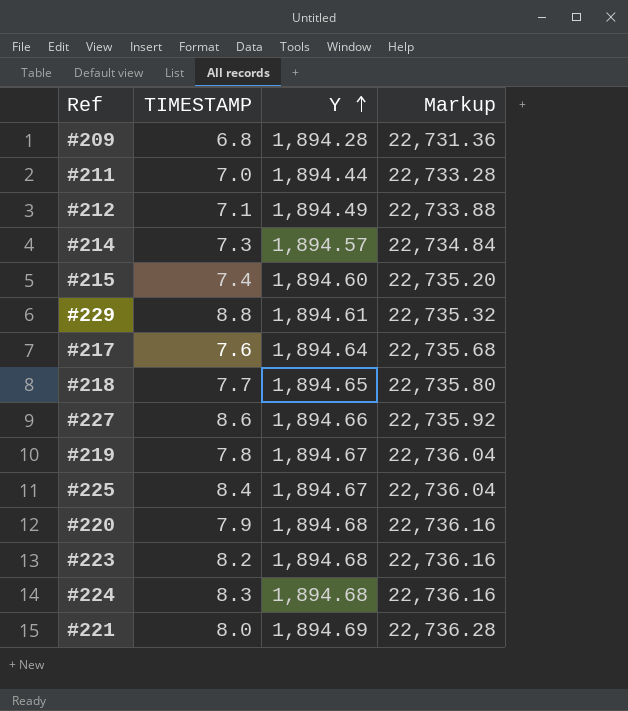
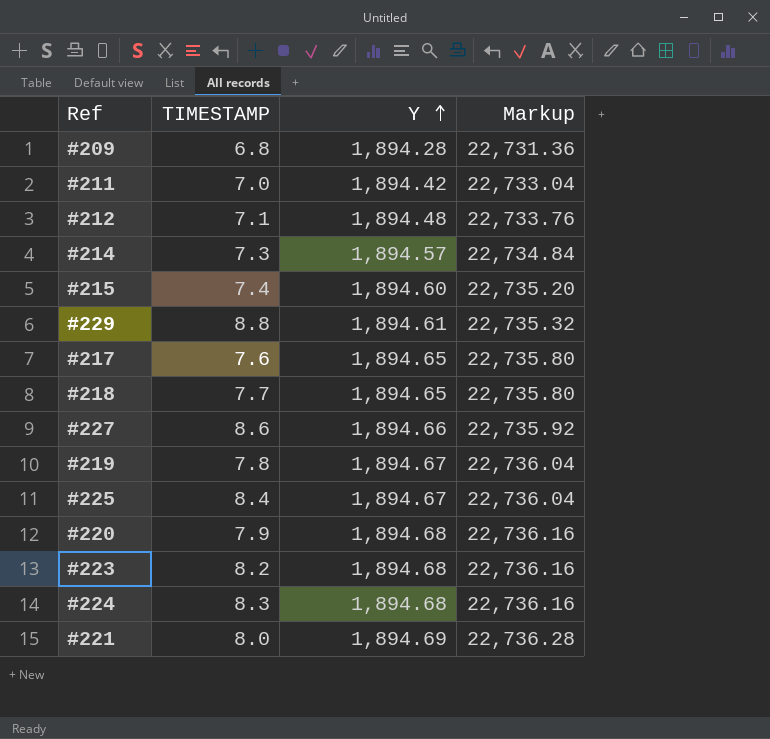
#211 | Y: 1,894.44 -> 1,894.42
#211 | Markup: 22,733.28 -> 22,733.04
#212 | Y: 1,894.49 -> 1,894.48
#212 | Markup: 22,733.88 -> 22,733.76
#217 | Y: 1,894.64 -> 1,894.65
#217 | Markup: 22,735.68 -> 22,735.80

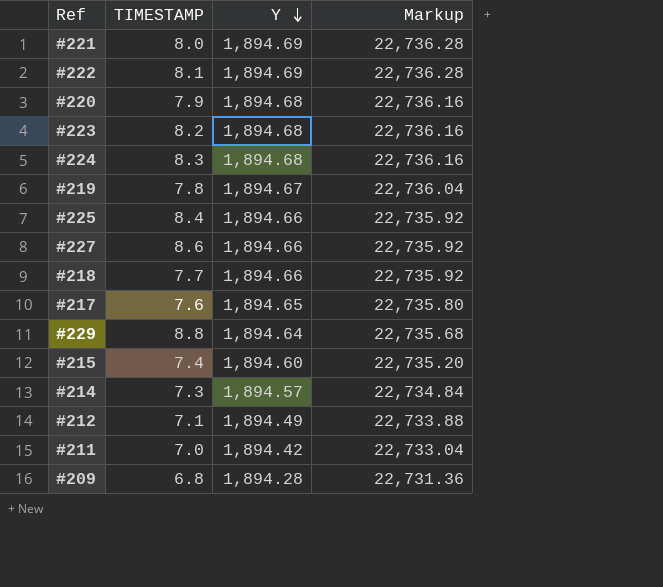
row order: Y ascending -> Y descending
row #222: none -> 8.1 | 1,894.69 | 22,736.28
#225 | Y: 1,894.67 -> 1,894.66
#225 | Markup: 22,736.04 -> 22,735.92
#218 | Y: 1,894.65 -> 1,894.66
#218 | Markup: 22,735.80 -> 22,735.92
#229 | Y: 1,894.61 -> 1,894.64
#229 | Markup: 22,735.32 -> 22,735.68
#212 | Y: 1,894.48 -> 1,894.49
#212 | Markup: 22,733.76 -> 22,733.88

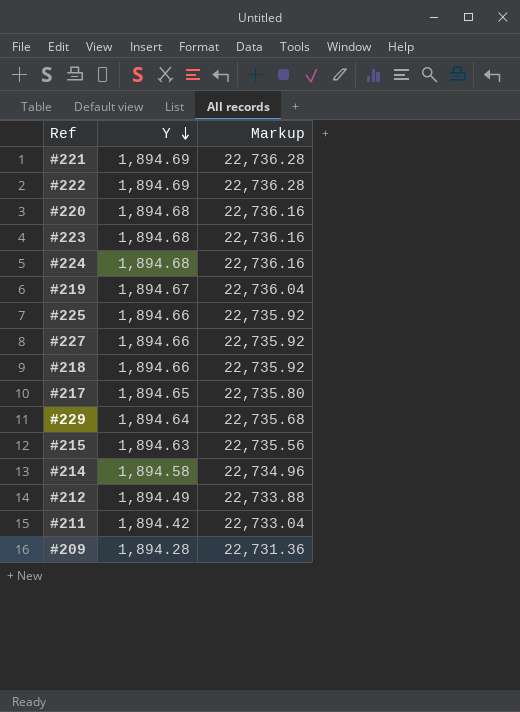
column TIMESTAMP | position: 2 -> none
#215 | Y: 1,894.60 -> 1,894.63
#215 | Markup: 22,735.20 -> 22,735.56
#214 | Y: 1,894.57 -> 1,894.58
#214 | Markup: 22,734.84 -> 22,734.96

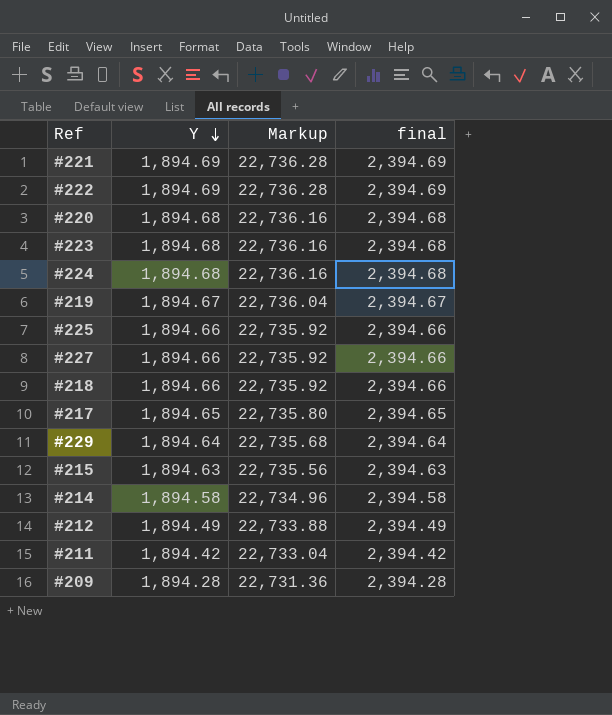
column final | formula: none -> [Y] + 500

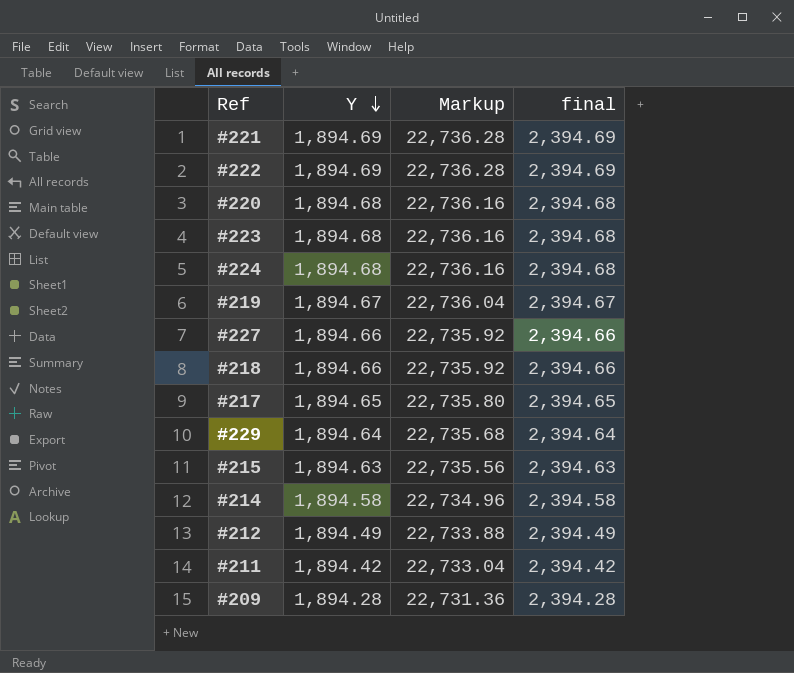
row #225: 1,894.66 | 22,735.92 | 2,394.66 -> none

